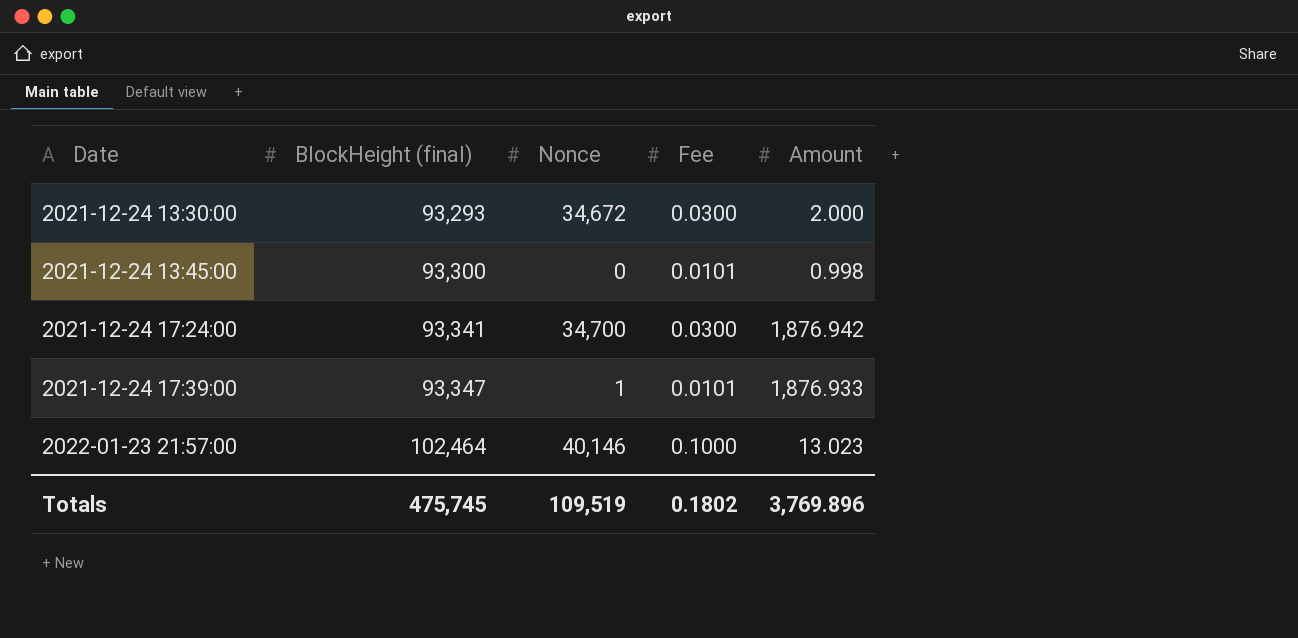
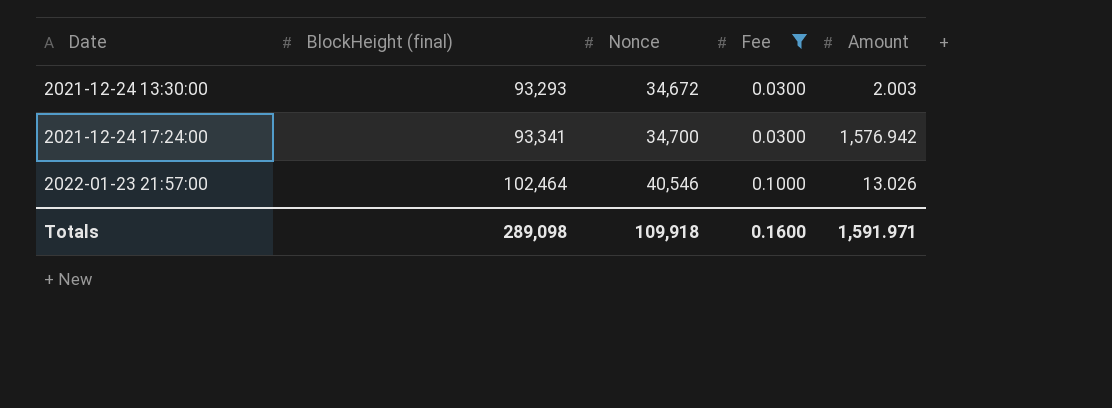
filter: none -> Fee != 0.0101
2021-12-24 13:30:00 | Amount: 2.000 -> 2.003
2021-12-24 17:24:00 | Amount: 1,876.942 -> 1,576.942
2022-01-23 21:57:00 | Nonce: 40,146 -> 40,546
2022-01-23 21:57:00 | Amount: 13.023 -> 13.026
Totals | BlockHeight (final): 475,745 -> 289,098
Totals | Nonce: 109,519 -> 109,918
Totals | Fee: 0.1802 -> 0.1600
Totals | Amount: 3,769.896 -> 1,591.971

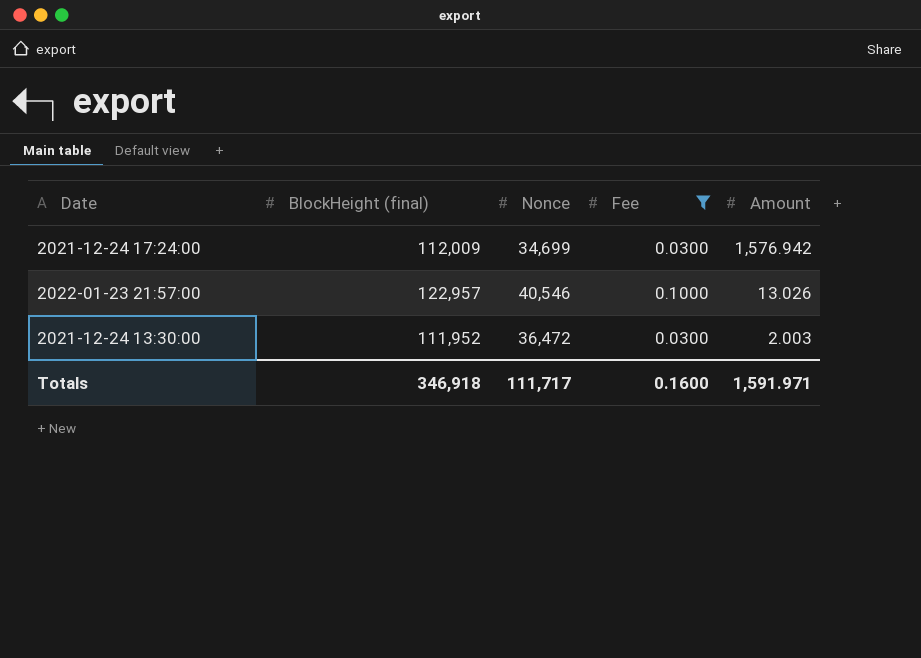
row order: Date ascending -> Amount descending
2021-12-24 17:24:00 | BlockHeight (final): 93,341 -> 112,009
2021-12-24 17:24:00 | Nonce: 34,700 -> 34,699
2022-01-23 21:57:00 | BlockHeight (final): 102,464 -> 122,957
2021-12-24 13:30:00 | BlockHeight (final): 93,293 -> 111,952
2021-12-24 13:30:00 | Nonce: 34,672 -> 36,472
Totals | BlockHeight (final): 289,098 -> 346,918
Totals | Nonce: 109,918 -> 111,717

